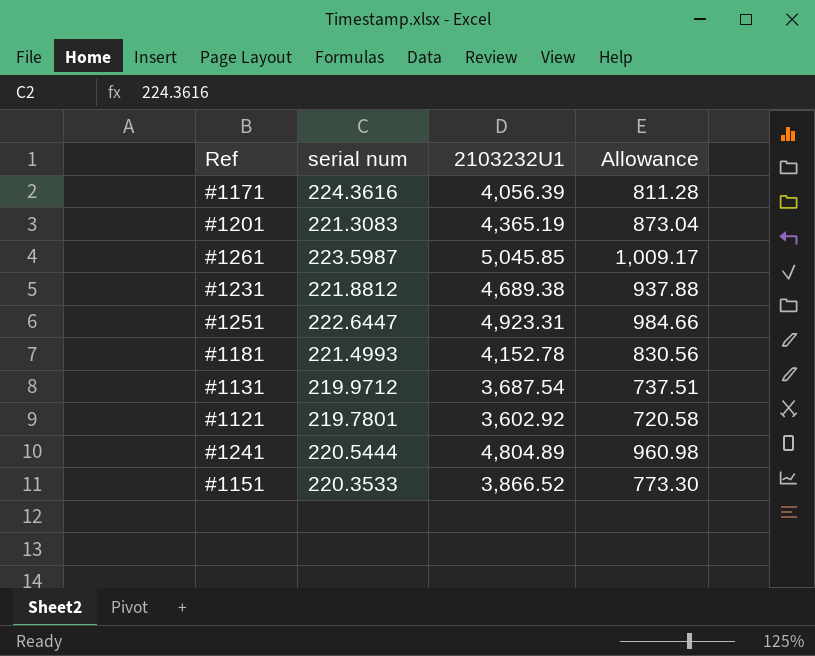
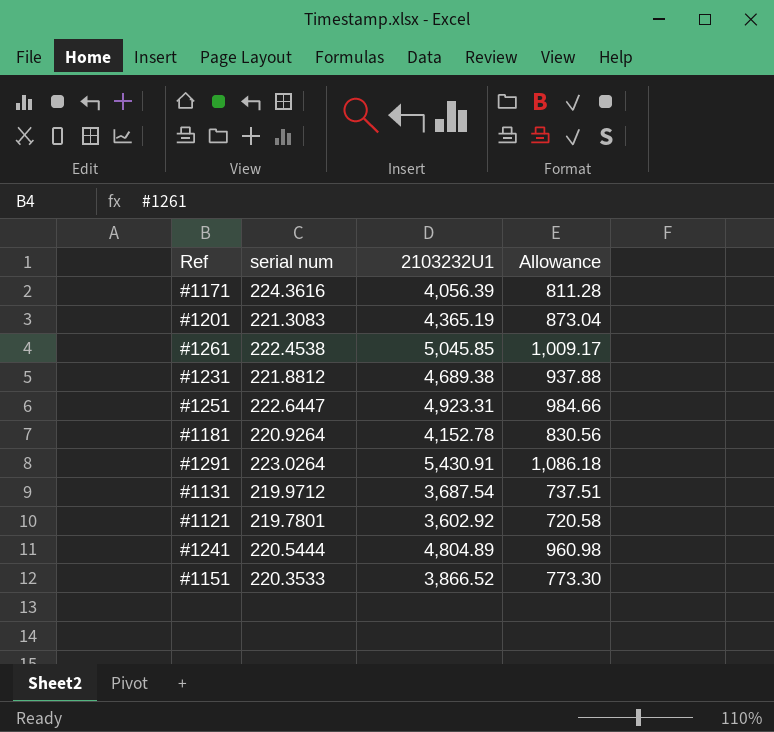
#1261 | serial num: 223.5987 -> 222.4538
#1181 | serial num: 221.4993 -> 220.9264
row #1291: none -> 223.0264 | 5,430.91 | 1,086.18

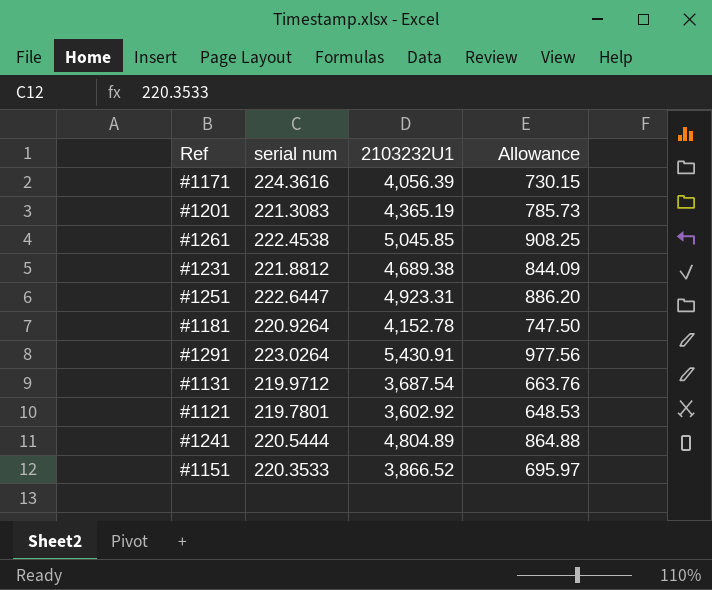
column Allowance | formula: [2103232U1] * 0.2 -> [2103232U1] * 0.18

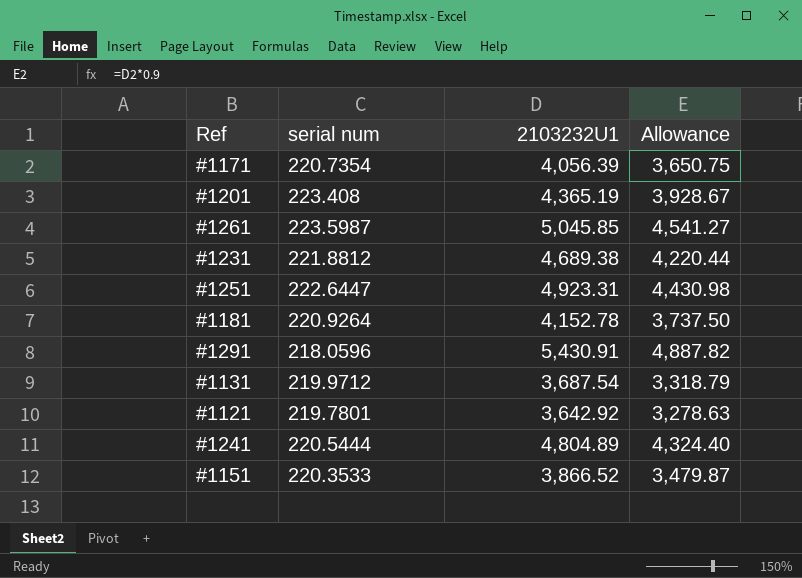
column Allowance | formula: [2103232U1] * 0.18 -> [2103232U1] * 0.9
#1171 | serial num: 224.3616 -> 220.7354
#1201 | serial num: 221.3083 -> 223.408
#1261 | serial num: 222.4538 -> 223.5987
#1291 | serial num: 223.0264 -> 218.0596
#1121 | 2103232U1: 3,602.92 -> 3,642.92

